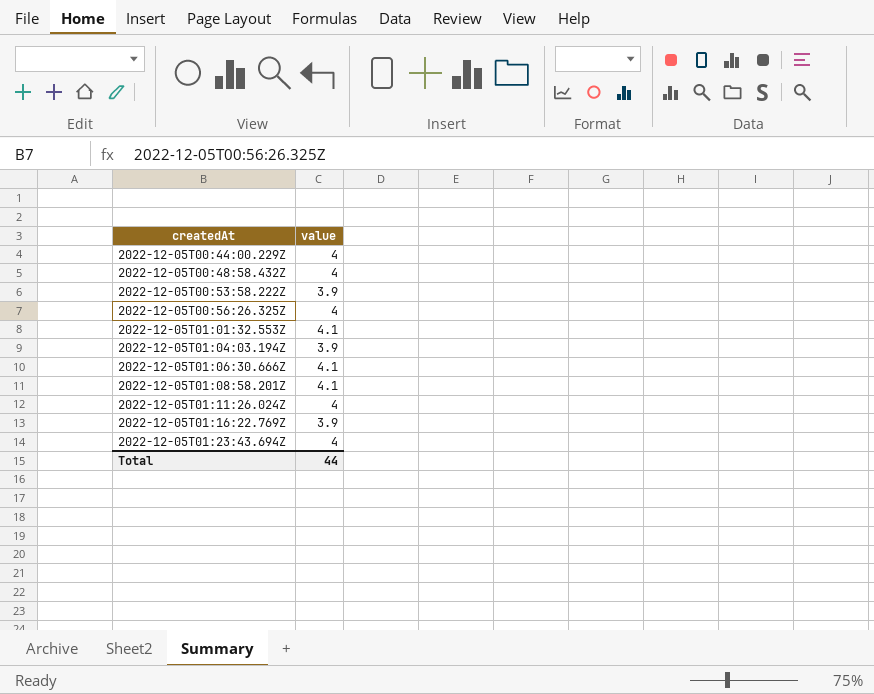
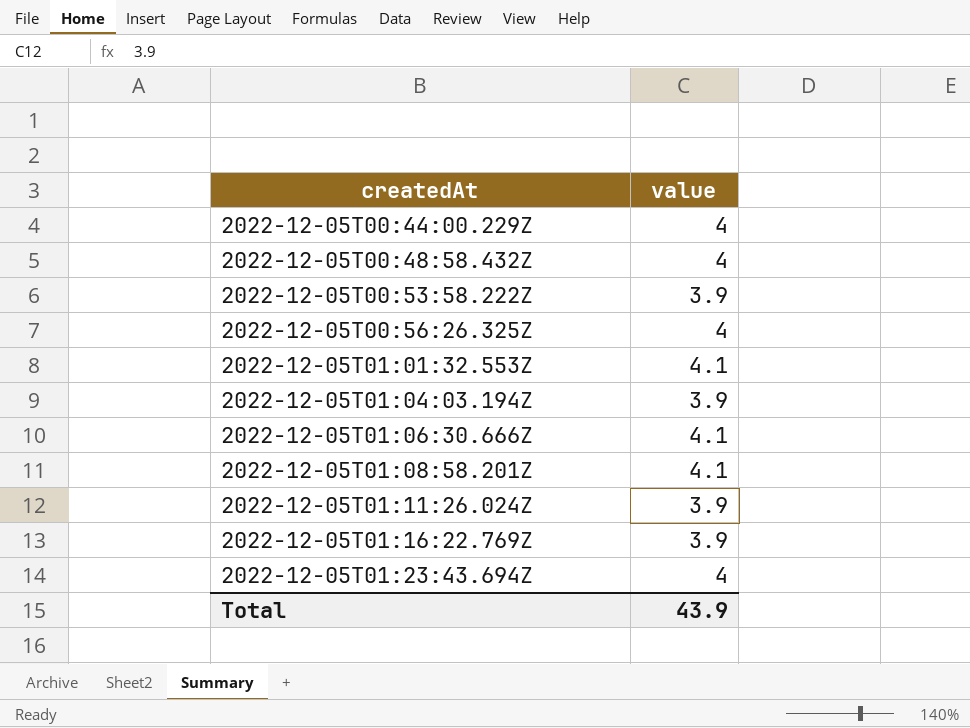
2022-12-05T01:11:26.024Z | value: 4 -> 3.9
Total | value: 44 -> 43.9

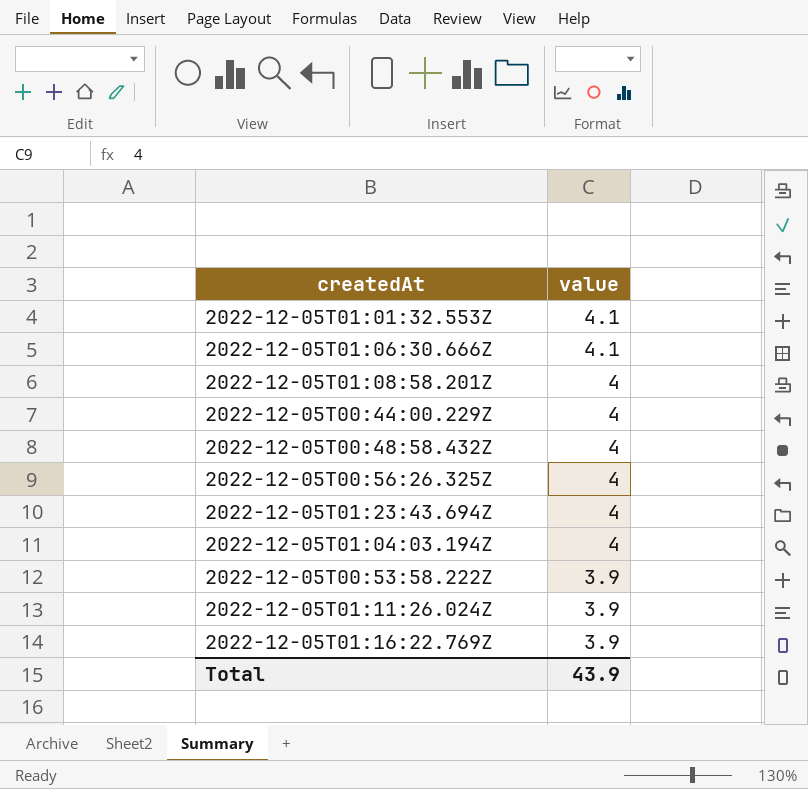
row order: createdAt ascending -> value descending
2022-12-05T01:08:58.201Z | value: 4.1 -> 4
2022-12-05T01:04:03.194Z | value: 3.9 -> 4

